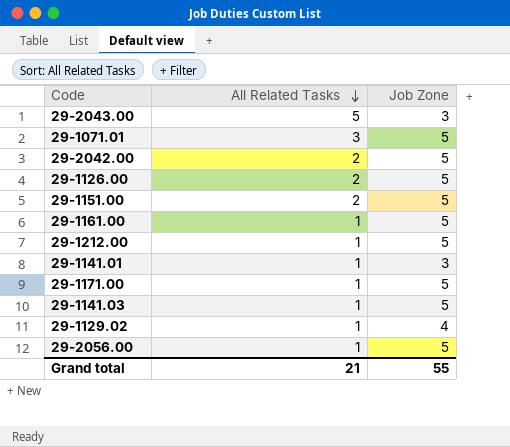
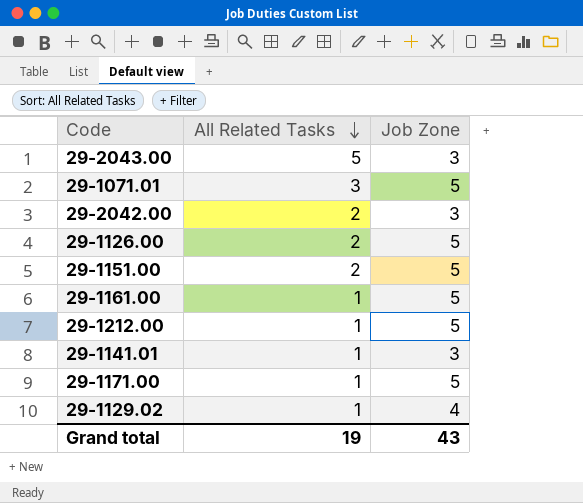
row 29-1141.03: 1 | 5 -> none
row 29-2056.00: 1 | 5 -> none
29-2042.00 | Job Zone: 5 -> 3
Grand total | All Related Tasks: 21 -> 19
Grand total | Job Zone: 55 -> 43

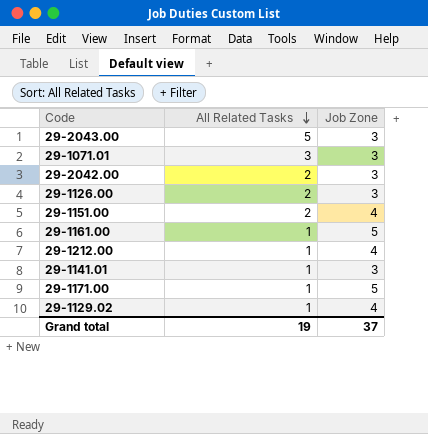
29-1071.01 | Job Zone: 5 -> 3
29-1126.00 | Job Zone: 5 -> 3
29-1151.00 | Job Zone: 5 -> 4
29-1212.00 | Job Zone: 5 -> 4
Grand total | Job Zone: 43 -> 37

